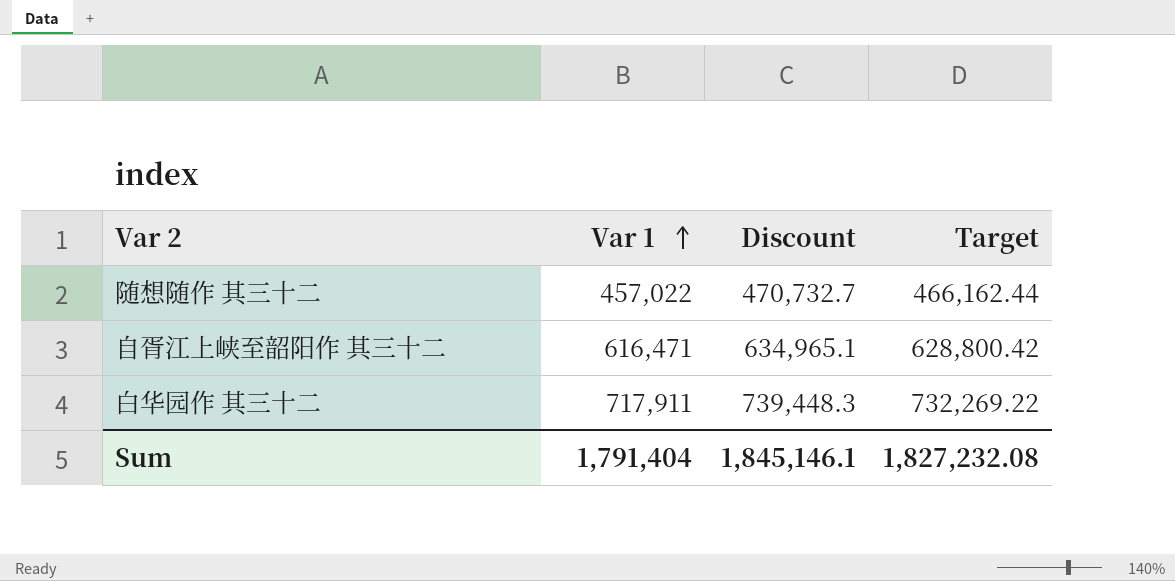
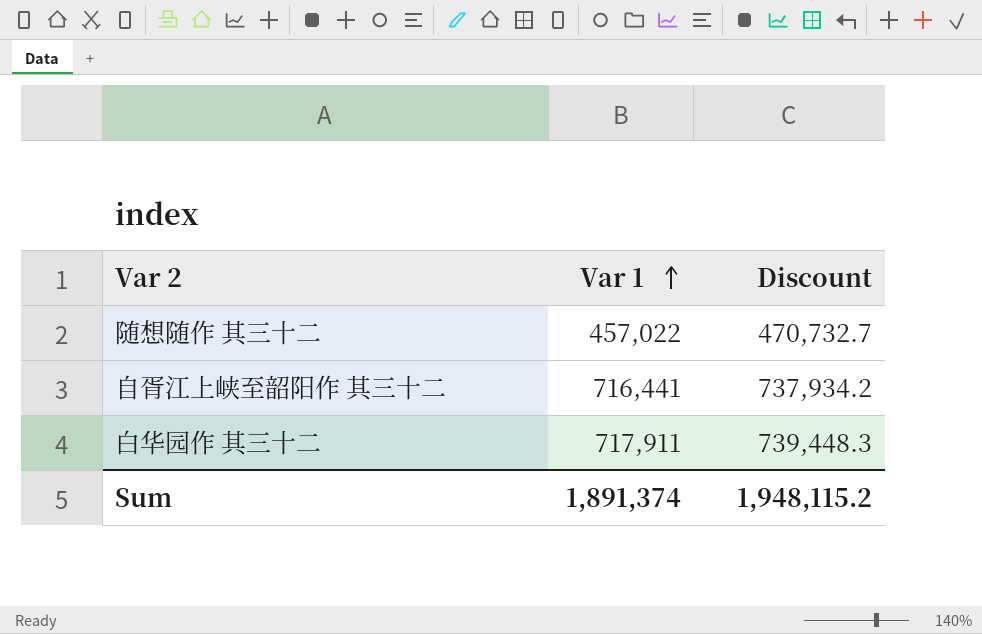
column Target | formula: [Var 1] * 1.02 -> none
自胥江上峡至韶阳作 其三十二 | Var 1: 616,471 -> 716,441
自胥江上峡至韶阳作 其三十二 | Discount: 634,965.1 -> 737,934.2
Sum | Var 1: 1,791,404 -> 1,891,374
Sum | Discount: 1,845,146.1 -> 1,948,115.2

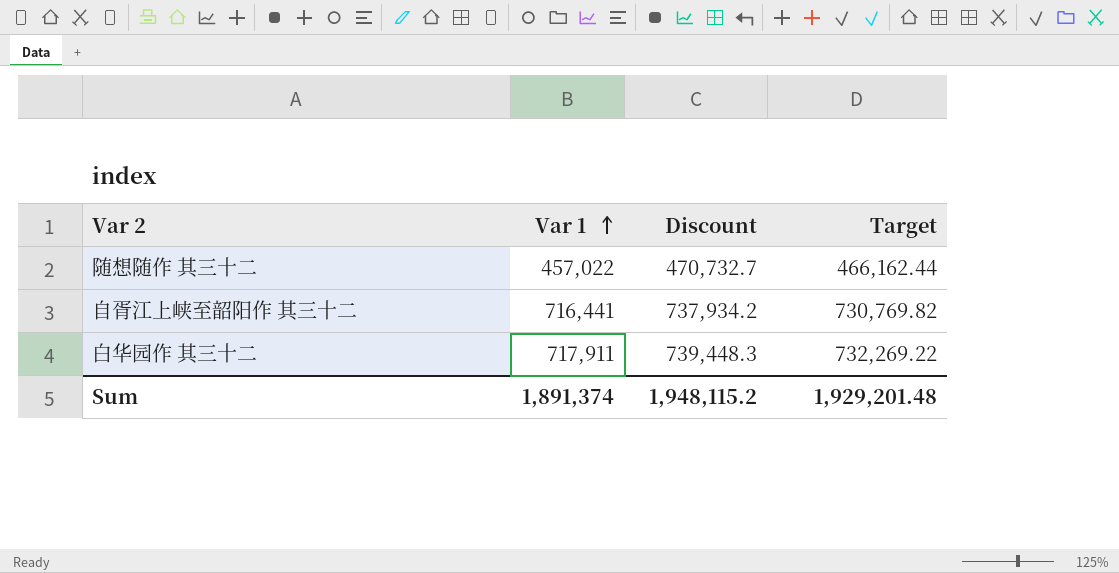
column Target | formula: none -> [Var 1] * 1.02

